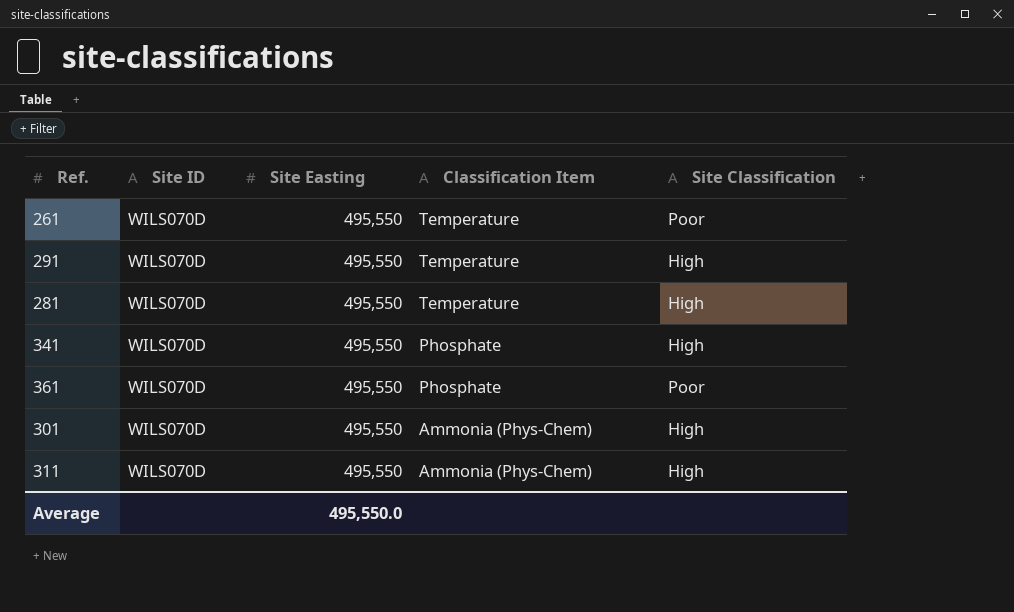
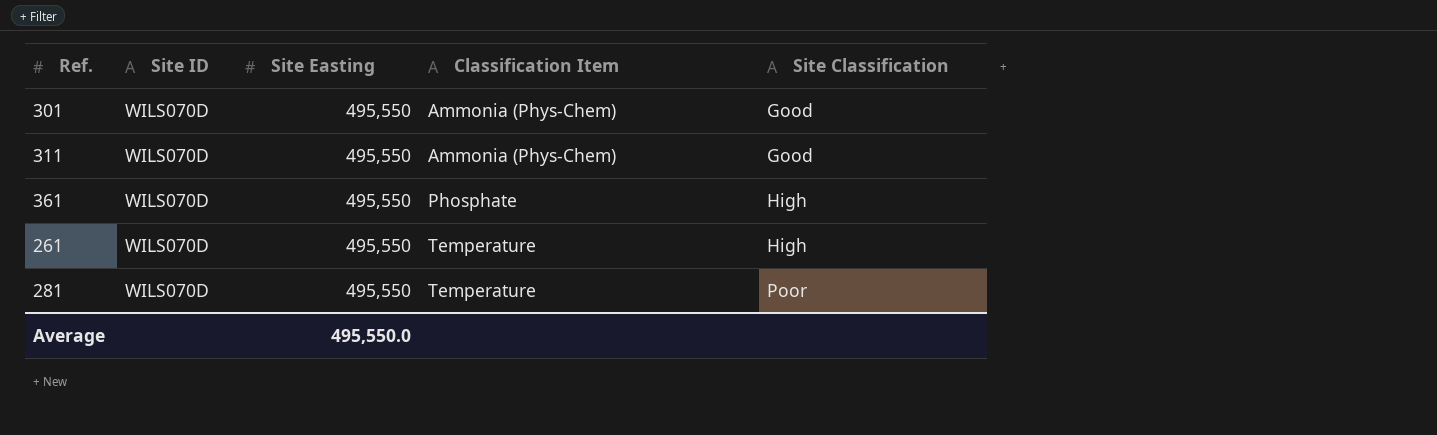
row order: Classification Item descending -> Classification Item ascending
row 291: WILS070D | 495,550 | Temperature | High -> none
row 341: WILS070D | 495,550 | Phosphate | High -> none
301 | Site Classification: High -> Good
311 | Site Classification: High -> Good
361 | Site Classification: Poor -> High
261 | Site Classification: Poor -> High
281 | Site Classification: High -> Poor

